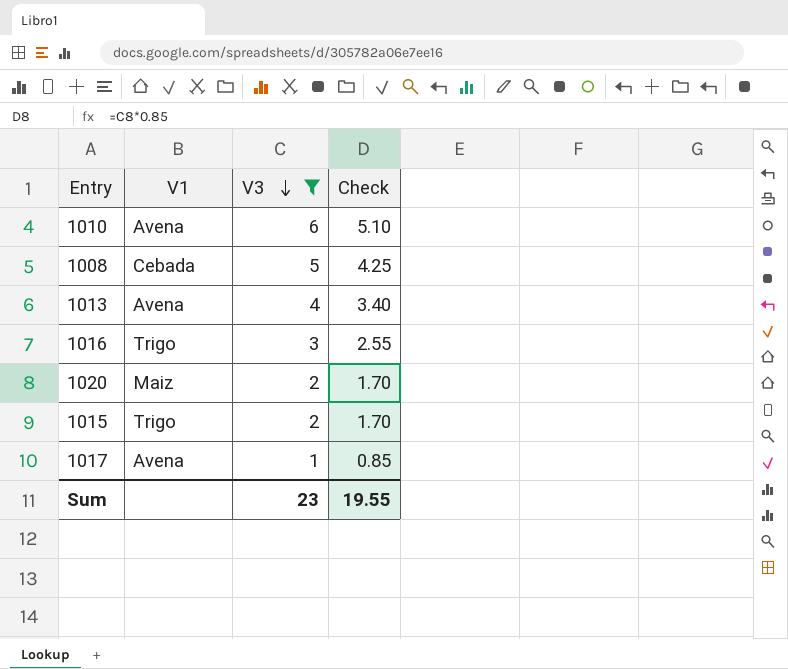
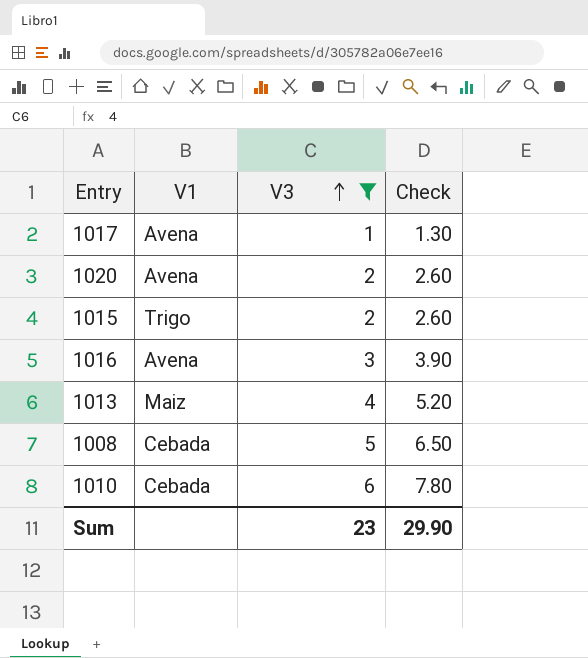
row order: V3 descending -> V3 ascending
column Check | formula: [V3] * 0.85 -> [V3] * 1.3
1020 | V1: Maiz -> Avena
1016 | V1: Trigo -> Avena
1013 | V1: Avena -> Maiz
1010 | V1: Avena -> Cebada
Sum | Check: 19.55 -> 29.90

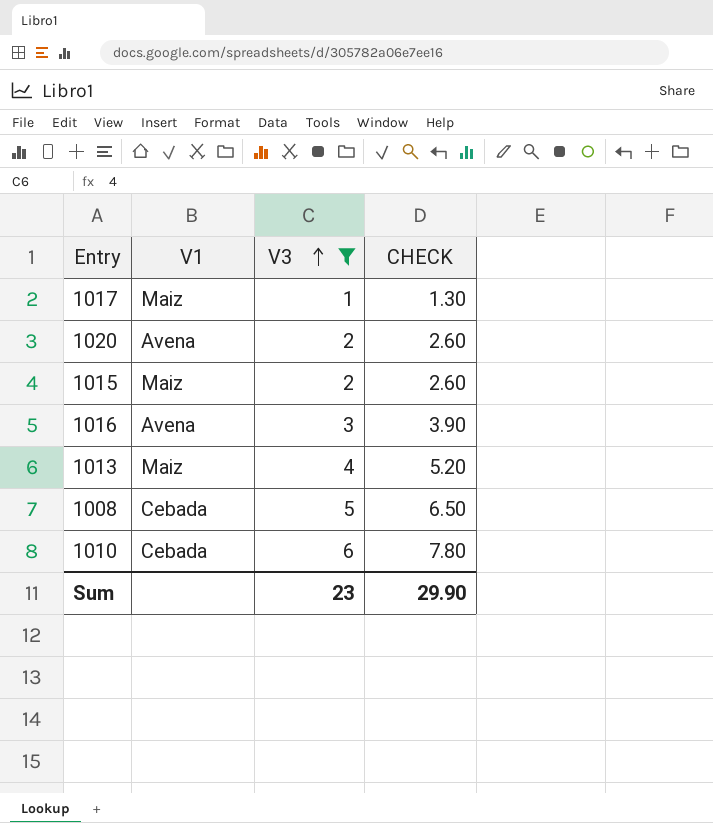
column name: Check -> CHECK
1017 | V1: Avena -> Maiz
1015 | V1: Trigo -> Maiz

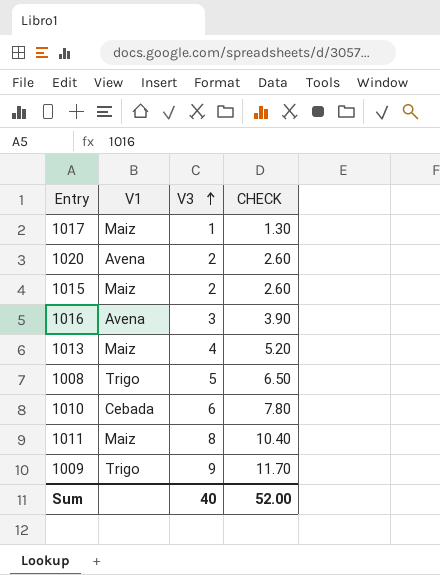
filter: V3 <= 6 -> none
1008 | V1: Cebada -> Trigo
Sum | V3: 23 -> 40
Sum | CHECK: 29.90 -> 52.00

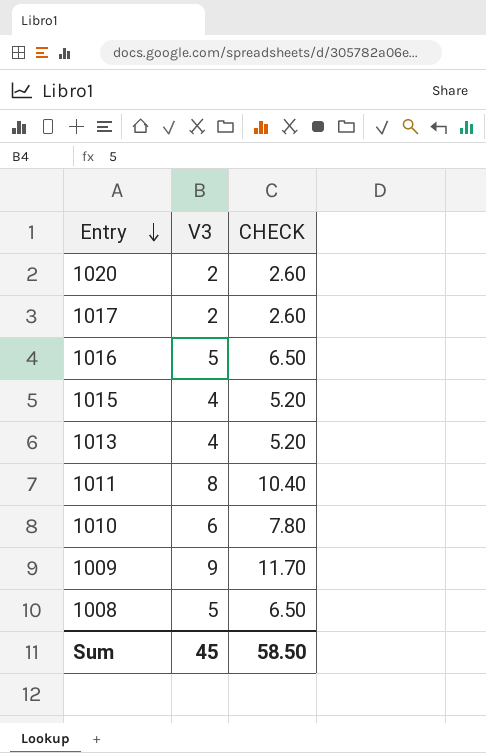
row order: V3 ascending -> Entry descending
column V1 | position: 2 -> none
1017 | V3: 1 -> 2
1017 | CHECK: 1.30 -> 2.60
1016 | V3: 3 -> 5
1016 | CHECK: 3.90 -> 6.50
1015 | V3: 2 -> 4
1015 | CHECK: 2.60 -> 5.20
Sum | V3: 40 -> 45
Sum | CHECK: 52.00 -> 58.50

